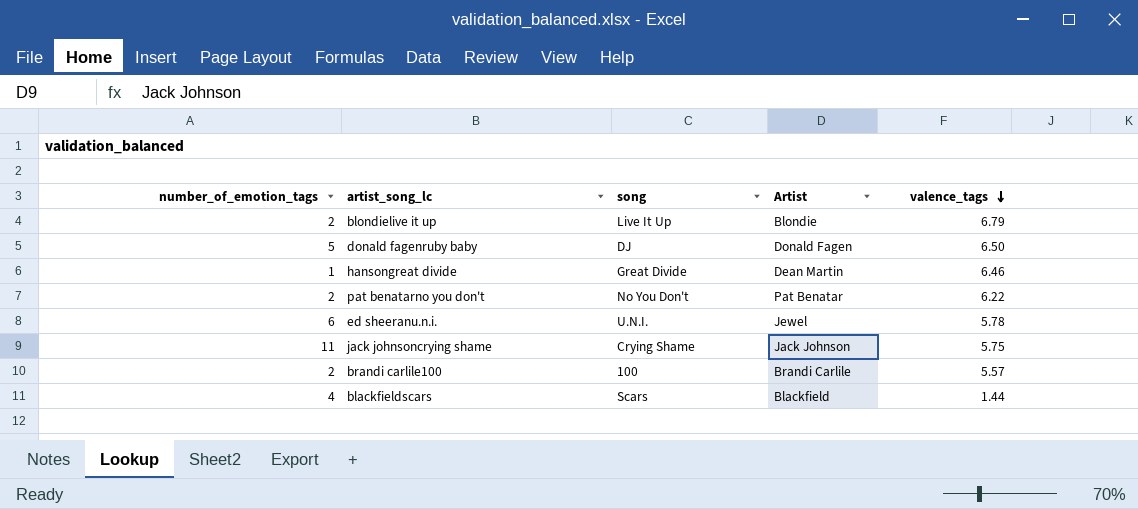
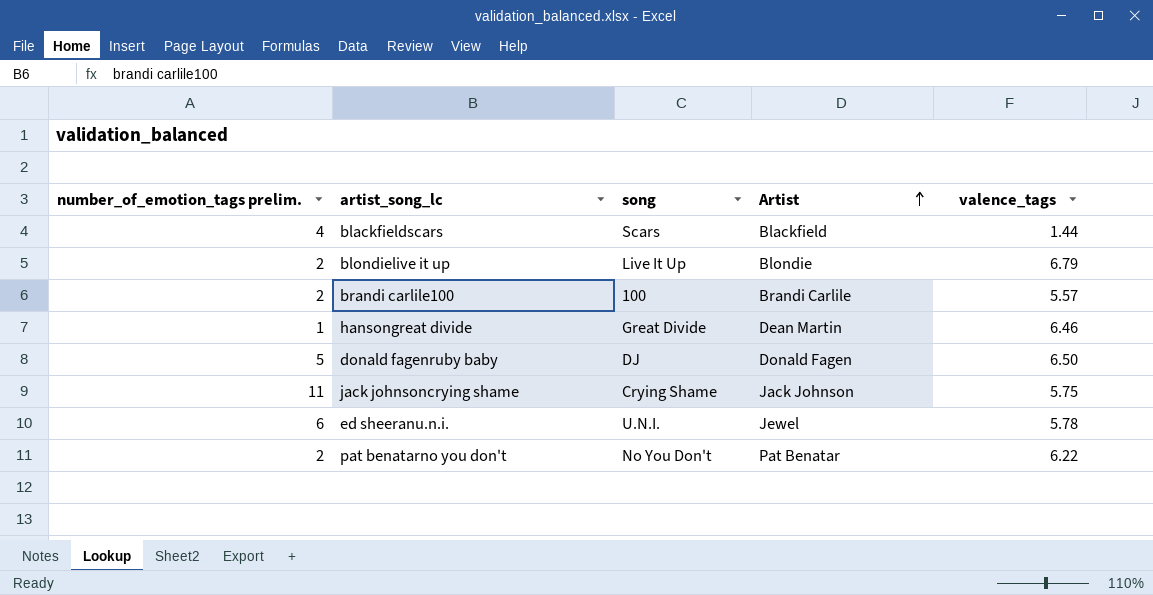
row order: valence_tags descending -> Artist ascending
column name: number_of_emotion_tags -> number_of_emotion_tags prelim.

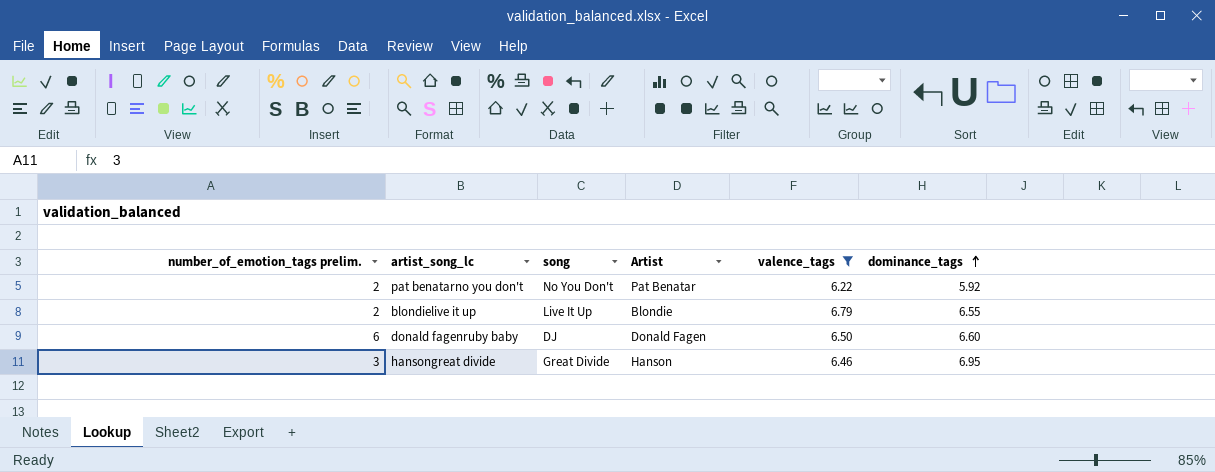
filter: none -> valence_tags >= 6.22
row order: Artist ascending -> dominance_tags ascending
column dominance_tags | position: none -> 6
donald fagenruby baby | number_of_emotion_tags prelim.: 5 -> 6
hansongreat divide | number_of_emotion_tags prelim.: 1 -> 3
hansongreat divide | Artist: Dean Martin -> Hanson

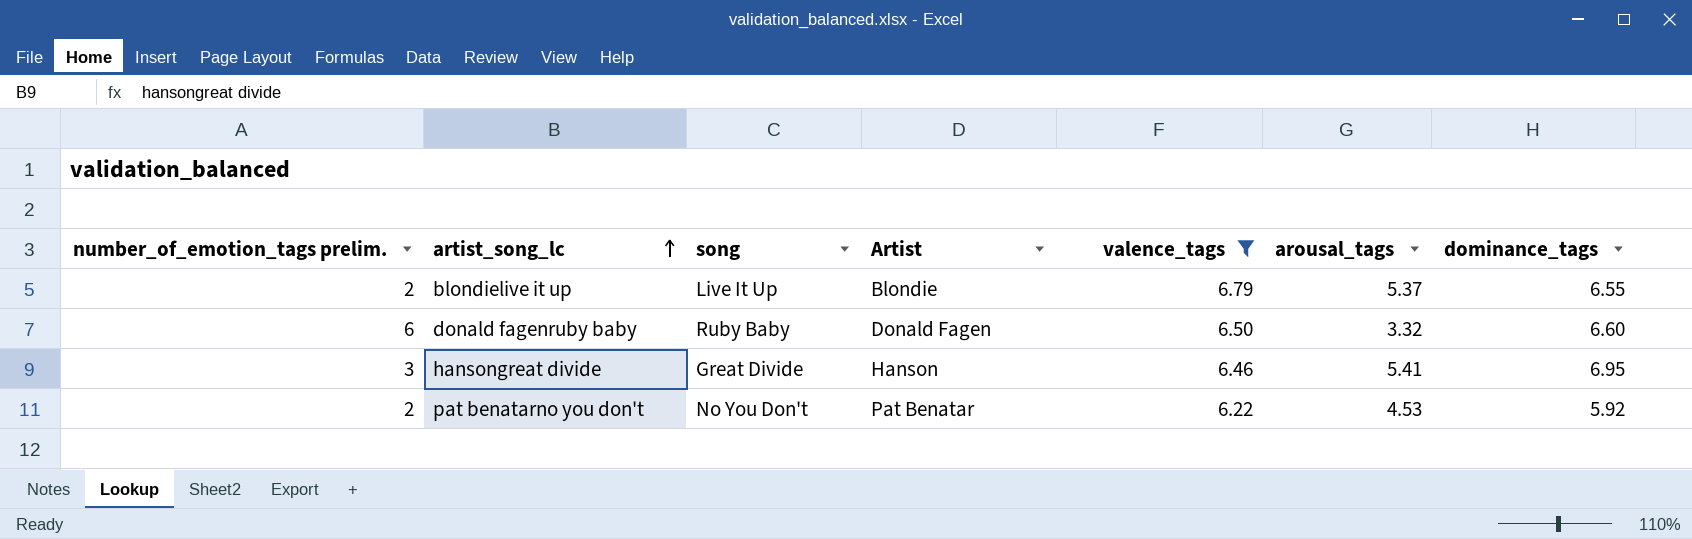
row order: dominance_tags ascending -> artist_song_lc ascending
column arousal_tags | position: none -> 6
donald fagenruby baby | song: DJ -> Ruby Baby

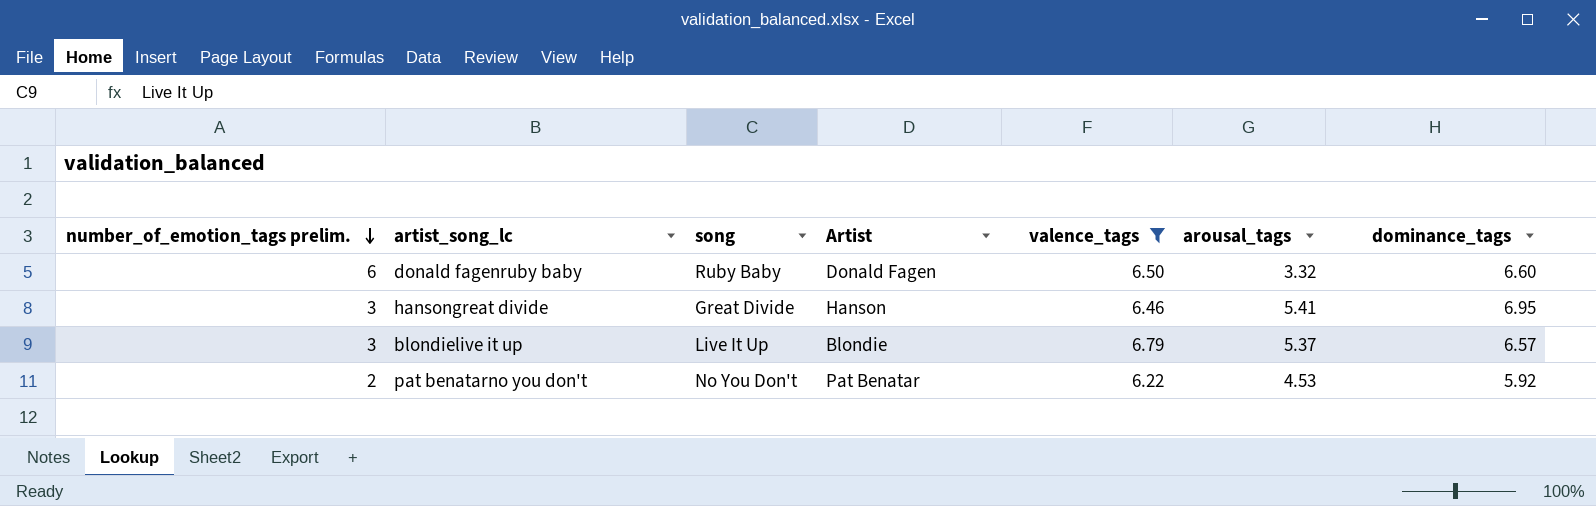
row order: artist_song_lc ascending -> number_of_emotion_tags prelim. descending
blondielive it up | number_of_emotion_tags prelim.: 2 -> 3
blondielive it up | dominance_tags: 6.55 -> 6.57

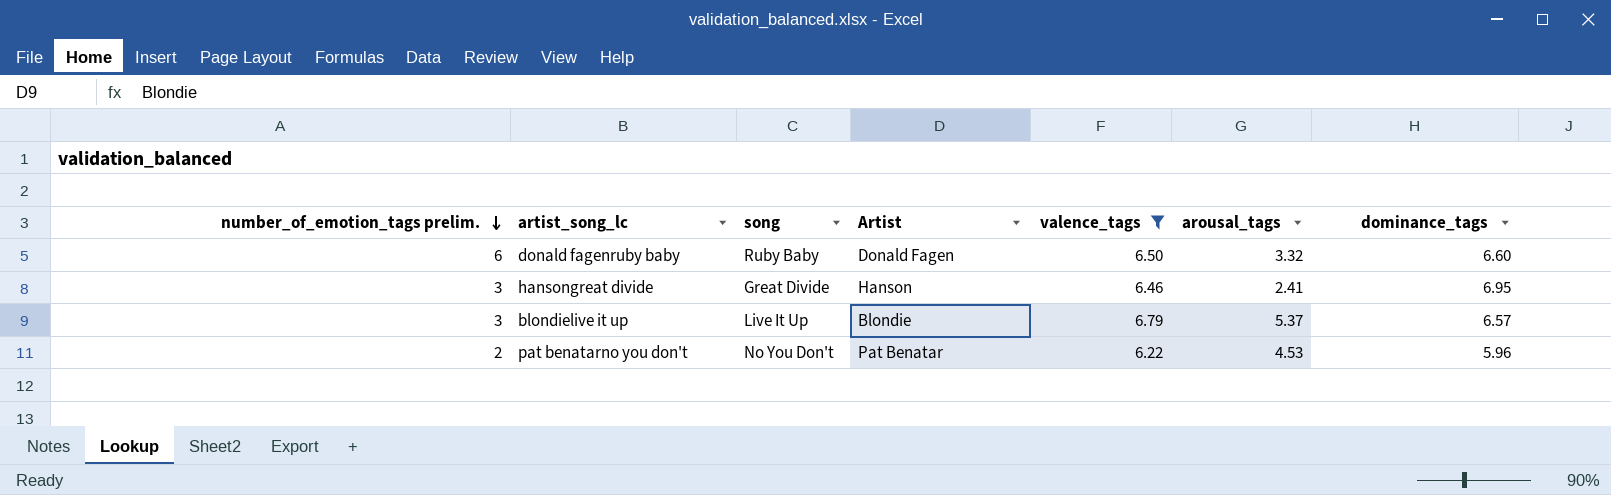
hansongreat divide | arousal_tags: 5.41 -> 2.41
pat benatarno you don't | dominance_tags: 5.92 -> 5.96

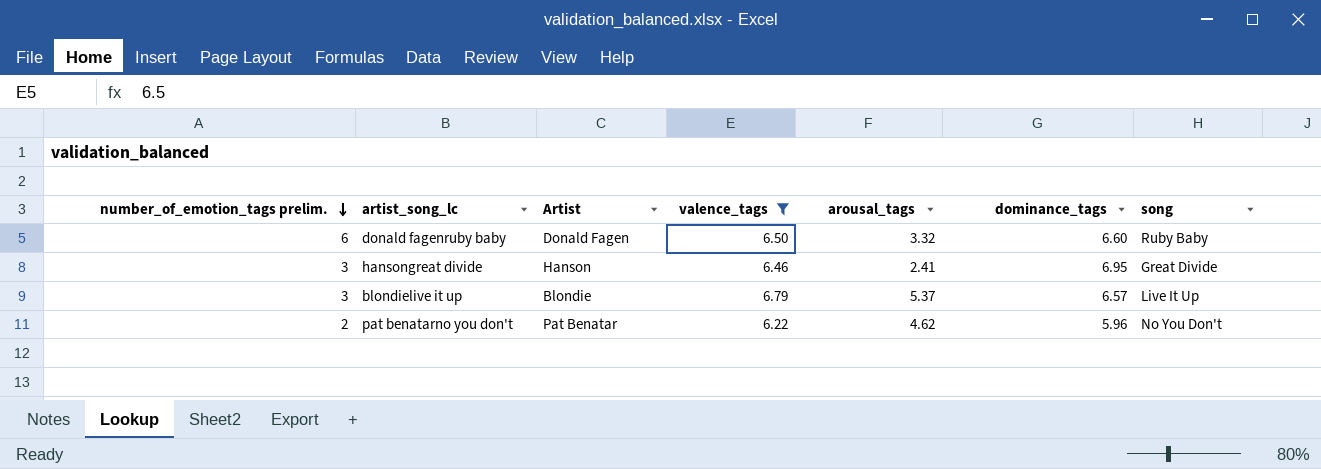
column song | position: 3 -> 7
pat benatarno you don't | arousal_tags: 4.53 -> 4.62

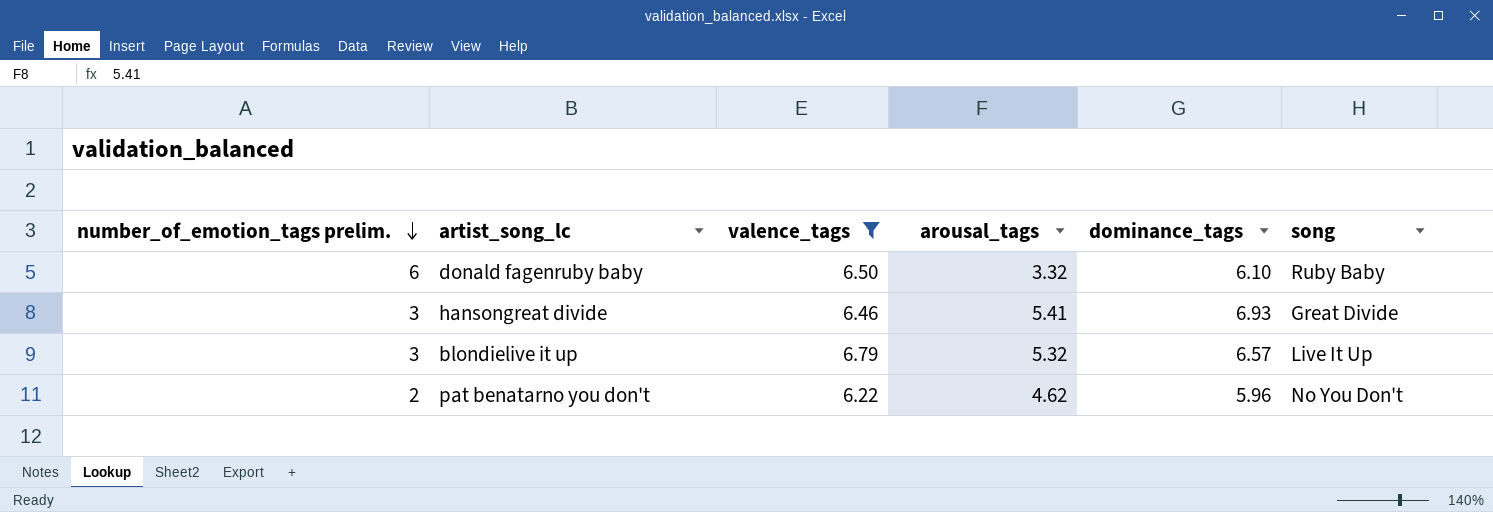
column Artist | position: 3 -> none
donald fagenruby baby | dominance_tags: 6.60 -> 6.10
hansongreat divide | arousal_tags: 2.41 -> 5.41
hansongreat divide | dominance_tags: 6.95 -> 6.93
blondielive it up | arousal_tags: 5.37 -> 5.32

